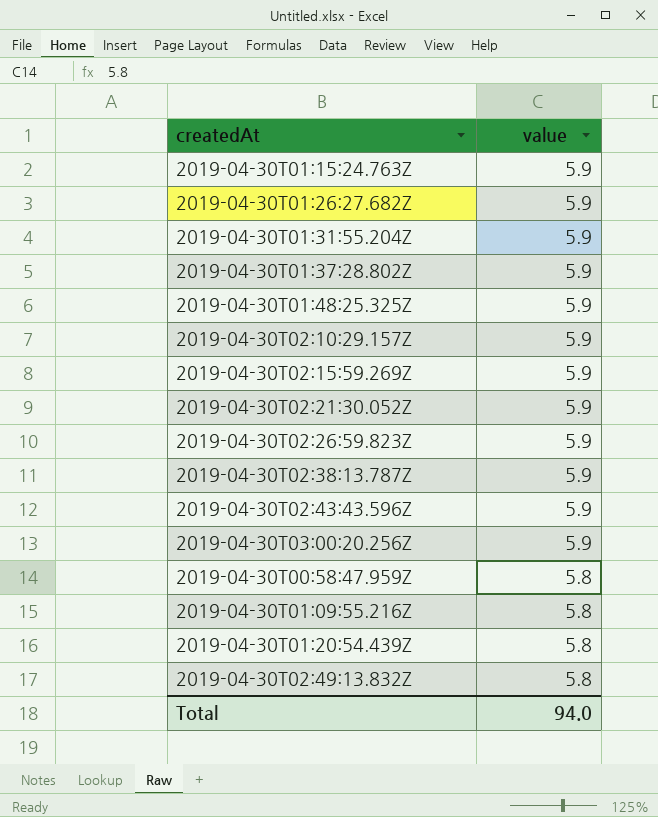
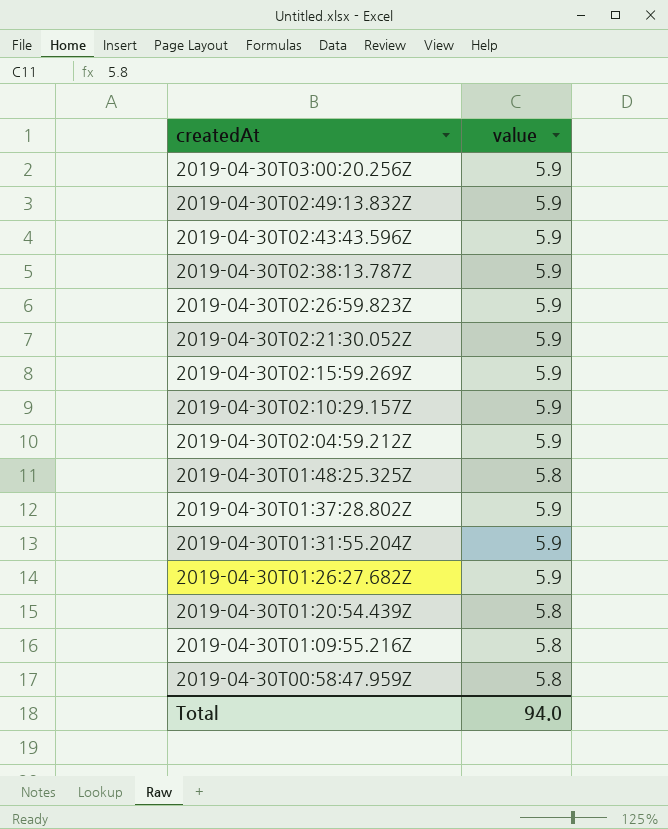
row order: value descending -> createdAt descending
row 2019-04-30T01:15:24.763Z: 5.9 -> none
2019-04-30T02:49:13.832Z | value: 5.8 -> 5.9
row 2019-04-30T02:04:59.212Z: none -> 5.9
2019-04-30T01:48:25.325Z | value: 5.9 -> 5.8

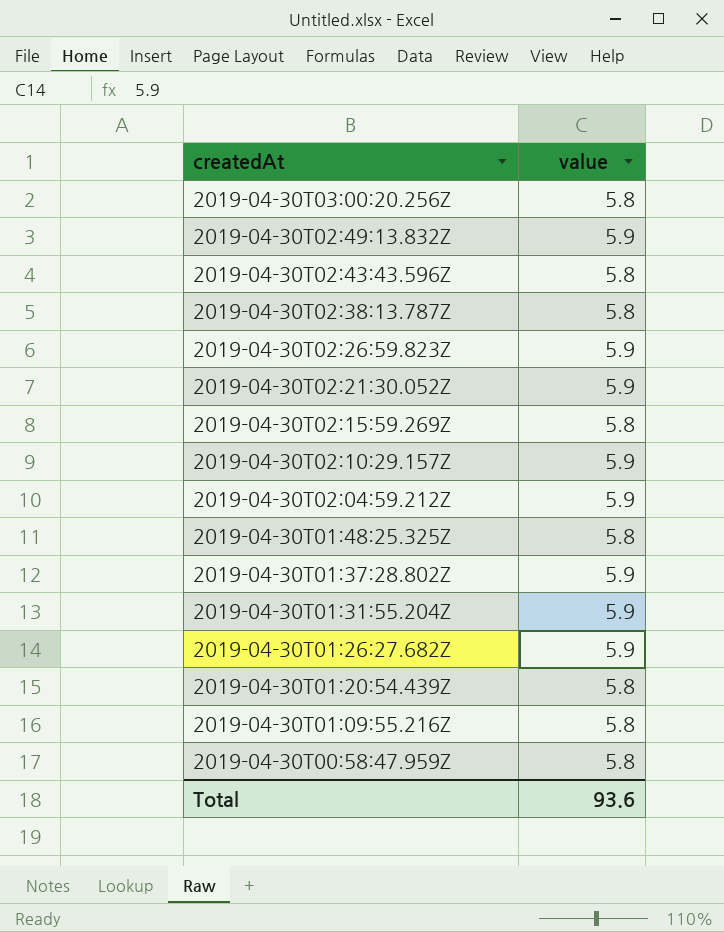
2019-04-30T03:00:20.256Z | value: 5.9 -> 5.8
2019-04-30T02:43:43.596Z | value: 5.9 -> 5.8
2019-04-30T02:38:13.787Z | value: 5.9 -> 5.8
2019-04-30T02:15:59.269Z | value: 5.9 -> 5.8
Total | value: 94.0 -> 93.6

